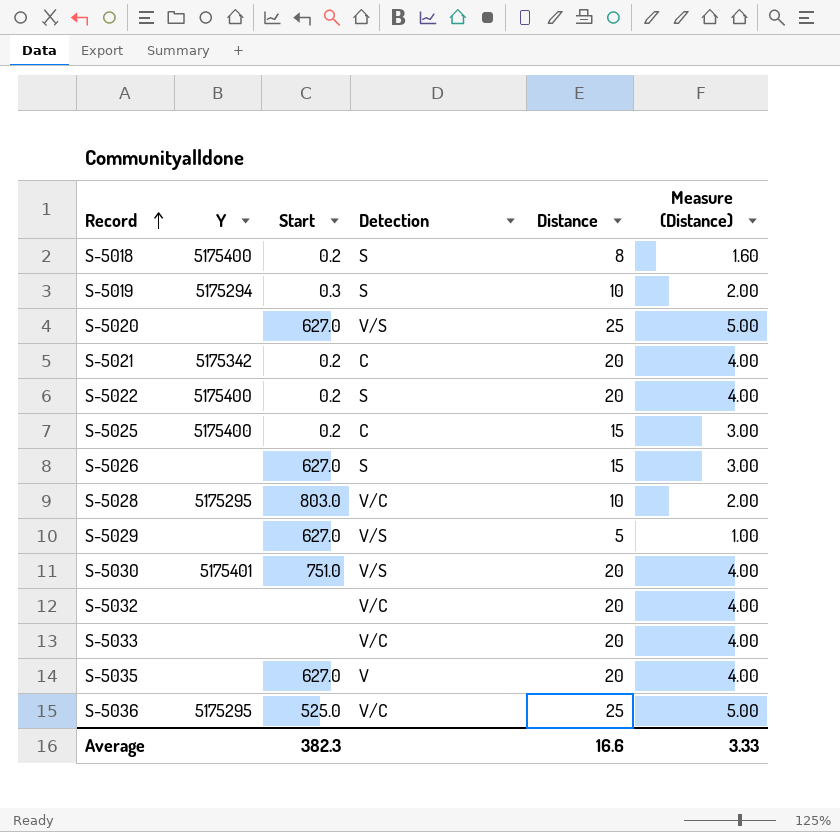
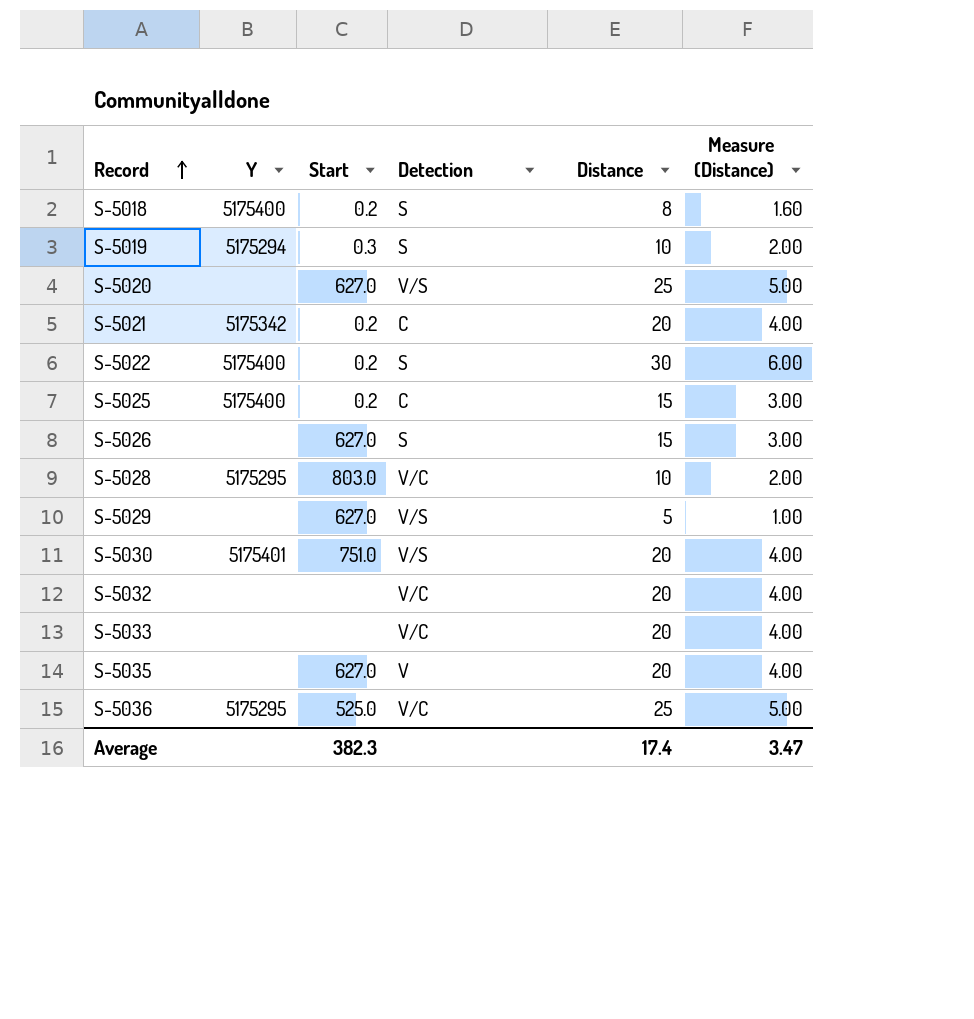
S-5022 | Distance: 20 -> 30
S-5022 | Measure (Distance): 4.00 -> 6.00
Average | Distance: 16.6 -> 17.4
Average | Measure (Distance): 3.33 -> 3.47

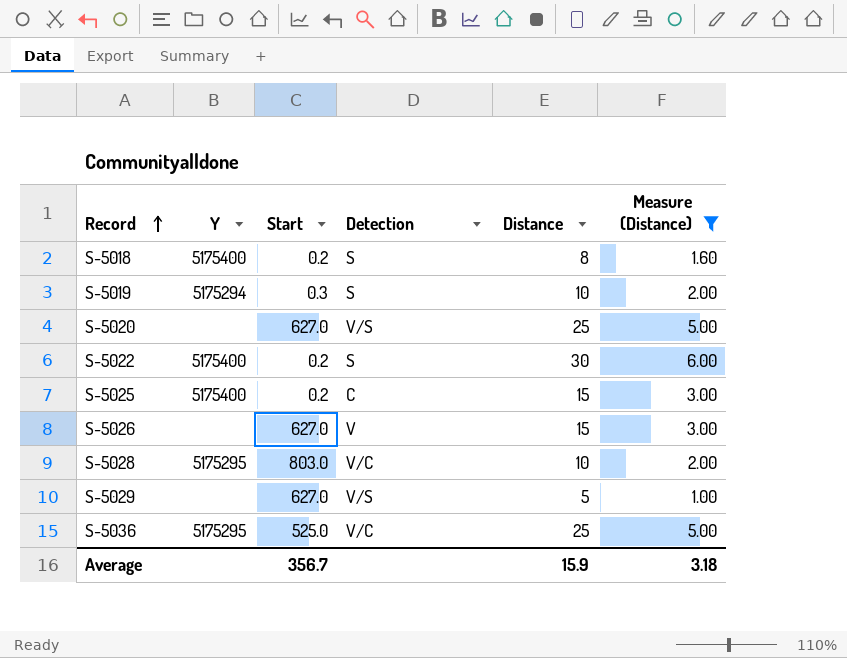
filter: none -> Measure (Distance) != 4.00
S-5026 | Detection: S -> V
Average | Start: 382.3 -> 356.7
Average | Distance: 17.4 -> 15.9
Average | Measure (Distance): 3.47 -> 3.18

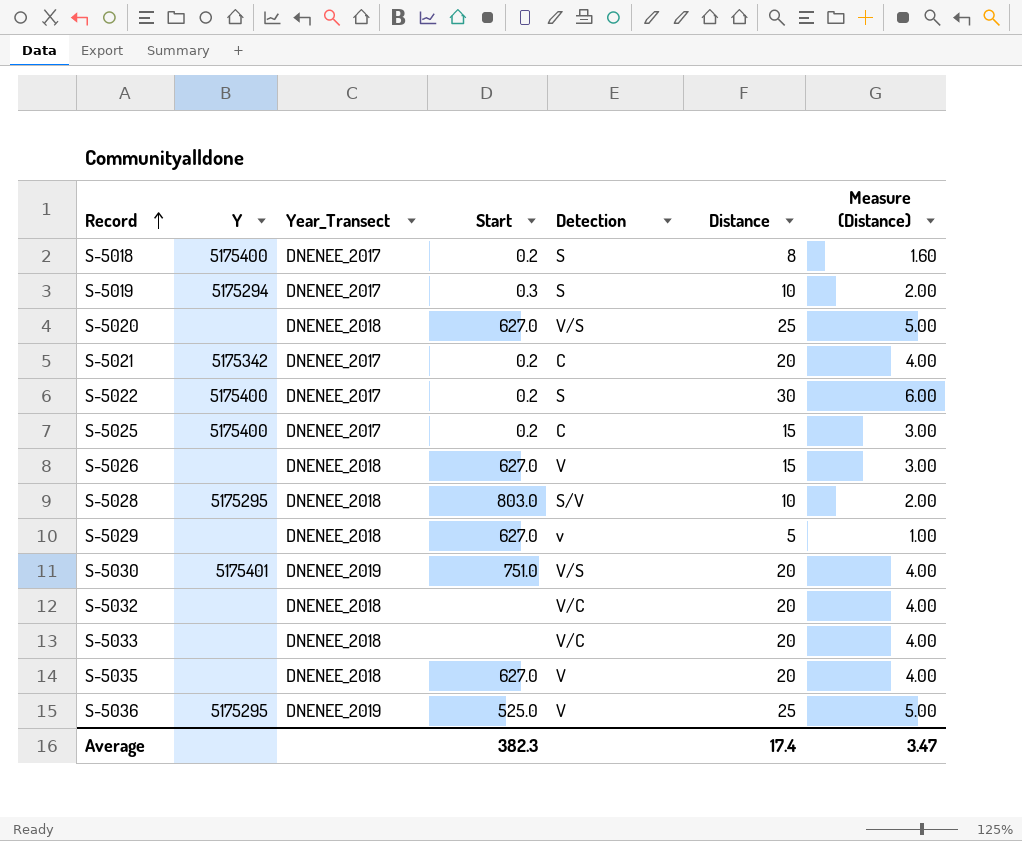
filter: Measure (Distance) != 4.00 -> none
column Year_Transect | position: none -> 3
S-5028 | Detection: V/C -> S/V
S-5029 | Detection: V/S -> v
S-5036 | Detection: V/C -> V
Average | Start: 356.7 -> 382.3
Average | Distance: 15.9 -> 17.4
Average | Measure (Distance): 3.18 -> 3.47

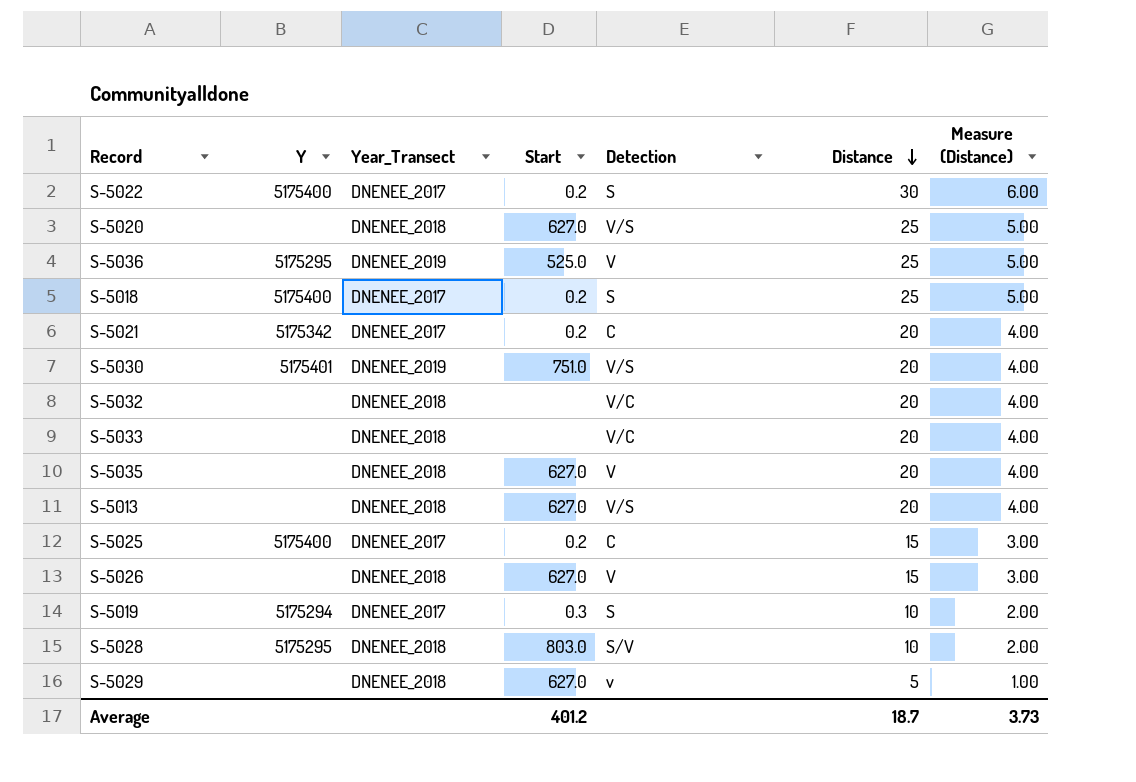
row order: Record ascending -> Distance descending
S-5018 | Distance: 8 -> 25
S-5018 | Measure (Distance): 1.60 -> 5.00
row S-5013: none -> none | DNENEE_2018 | 627.0 | V/S | 20 | 4.00
Average | Start: 382.3 -> 401.2
Average | Distance: 17.4 -> 18.7
Average | Measure (Distance): 3.47 -> 3.73

